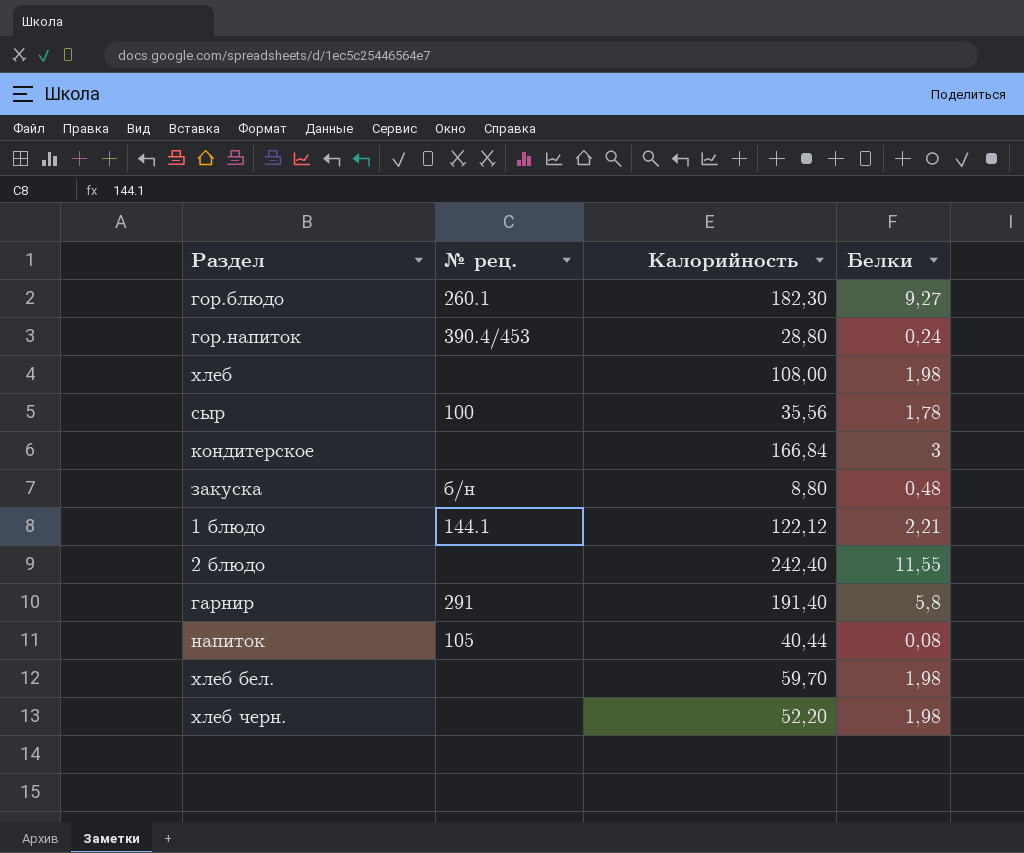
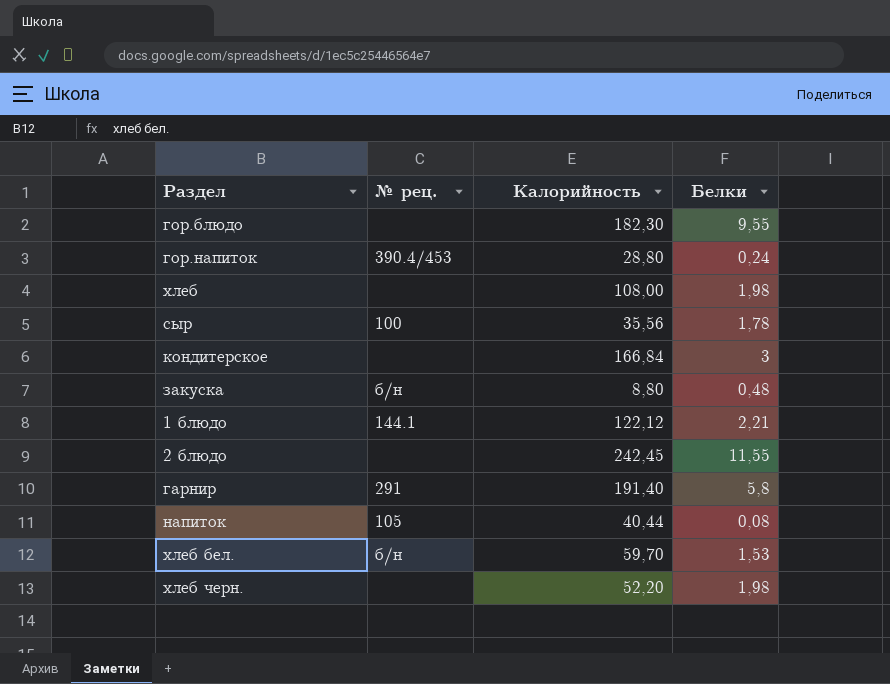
гор.блюдо | № рец.: 260.1 -> none
гор.блюдо | Белки: 9,27 -> 9,55
2 блюдо | Калорийность: 242,40 -> 242,45
хлеб бел. | № рец.: none -> б/н
хлеб бел. | Белки: 1,98 -> 1,53

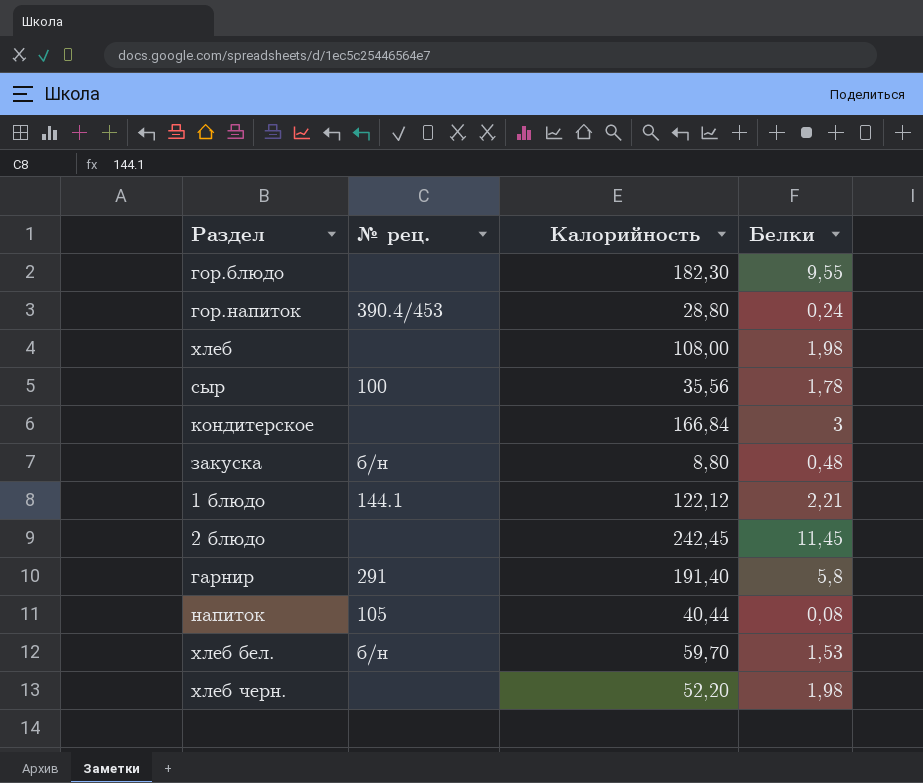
2 блюдо | Белки: 11,55 -> 11,45

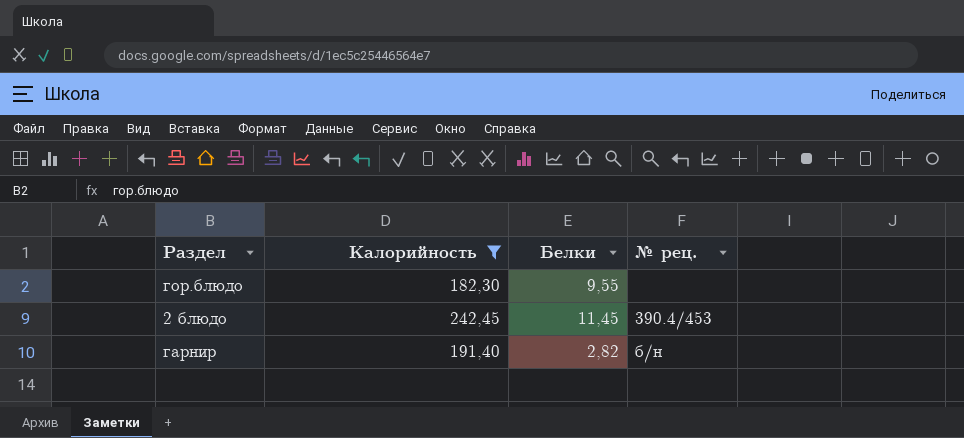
filter: none -> Калорийность >= 182,30
column № рец. | position: 2 -> 4
2 блюдо | № рец.: none -> 390.4/453
гарнир | Белки: 5,8 -> 2,82
гарнир | № рец.: 291 -> б/н

